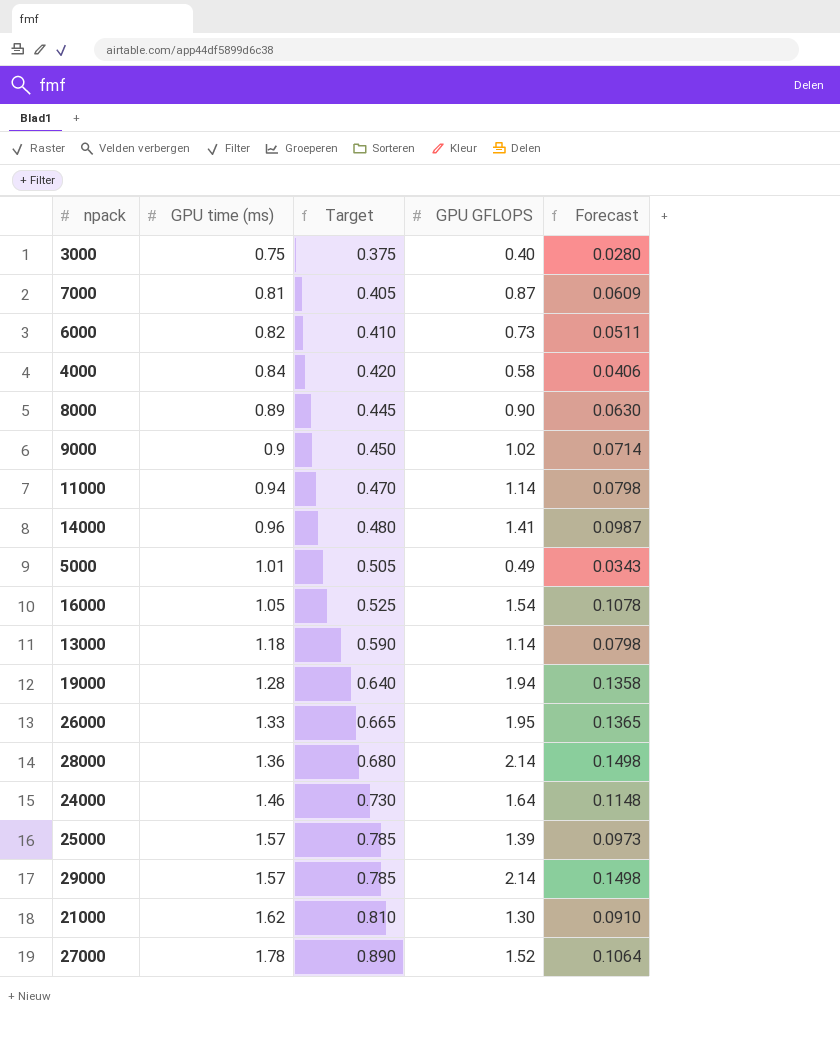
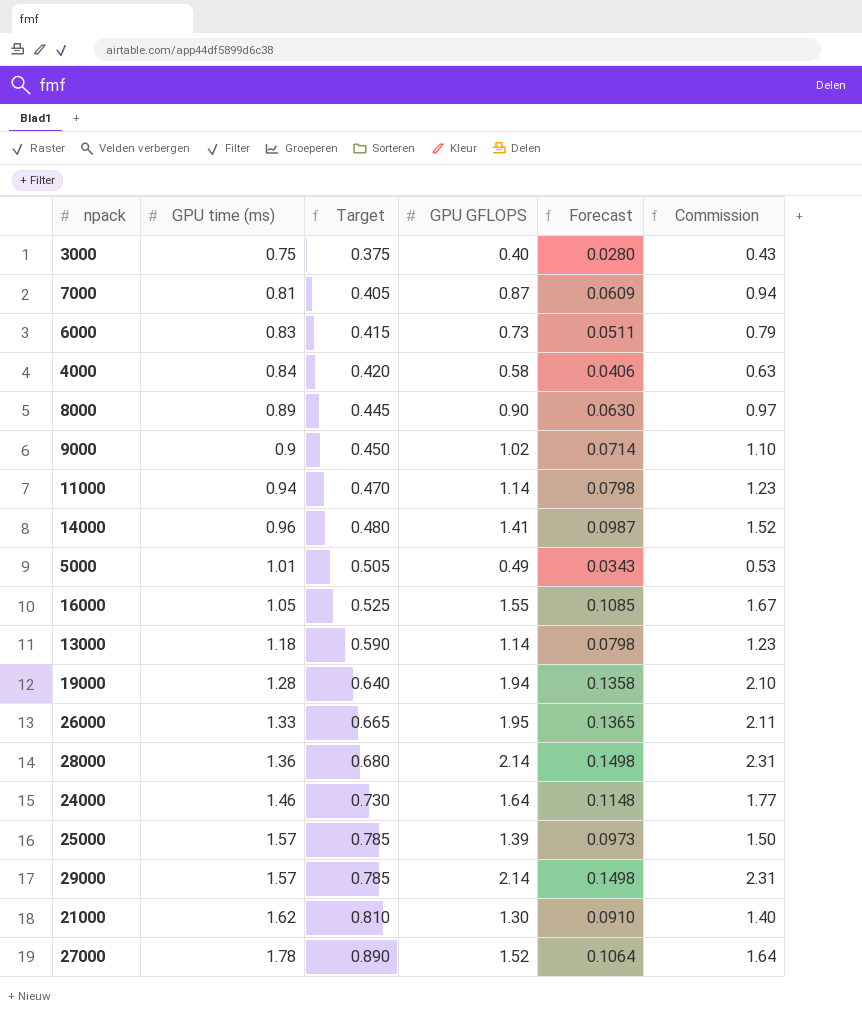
column Commission | formula: none -> [GPU GFLOPS] * 1.08
6000 | GPU time (ms): 0.82 -> 0.83
6000 | Target: 0.410 -> 0.415
16000 | GPU GFLOPS: 1.54 -> 1.55
16000 | Forecast: 0.1078 -> 0.1085

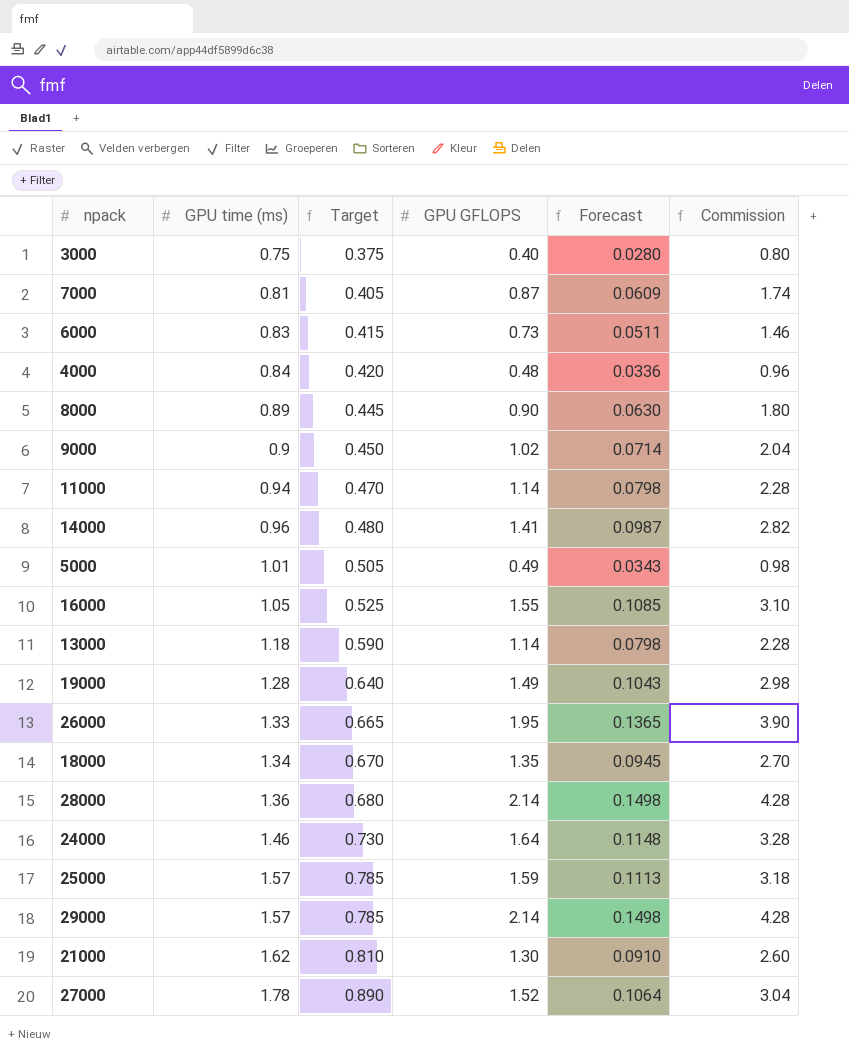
column Commission | formula: [GPU GFLOPS] * 1.08 -> [GPU GFLOPS] * 2
4000 | GPU GFLOPS: 0.58 -> 0.48
4000 | Forecast: 0.0406 -> 0.0336
19000 | GPU GFLOPS: 1.94 -> 1.49
19000 | Forecast: 0.1358 -> 0.1043
row 18000: none -> 1.34 | 0.670 | 1.35 | 0.0945 | 2.70
25000 | GPU GFLOPS: 1.39 -> 1.59
25000 | Forecast: 0.0973 -> 0.1113

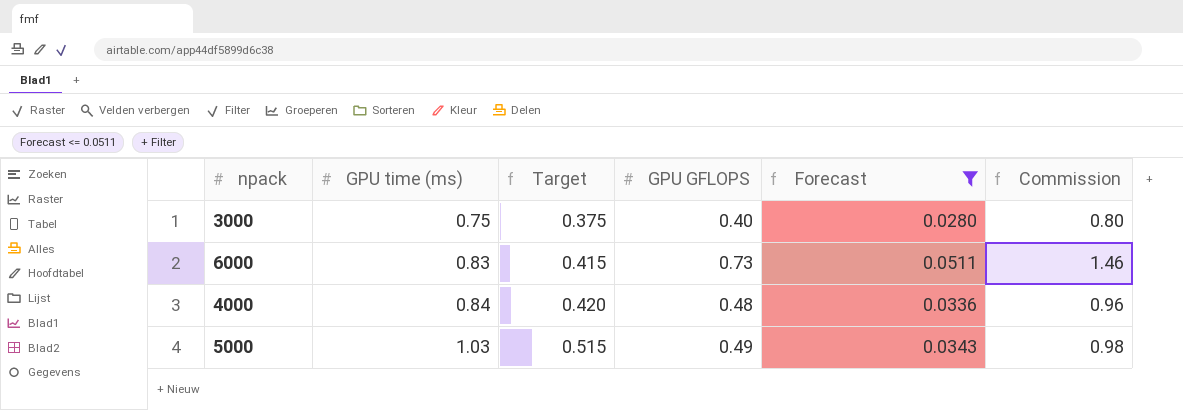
filter: none -> Forecast <= 0.0511
5000 | GPU time (ms): 1.01 -> 1.03
5000 | Target: 0.505 -> 0.515

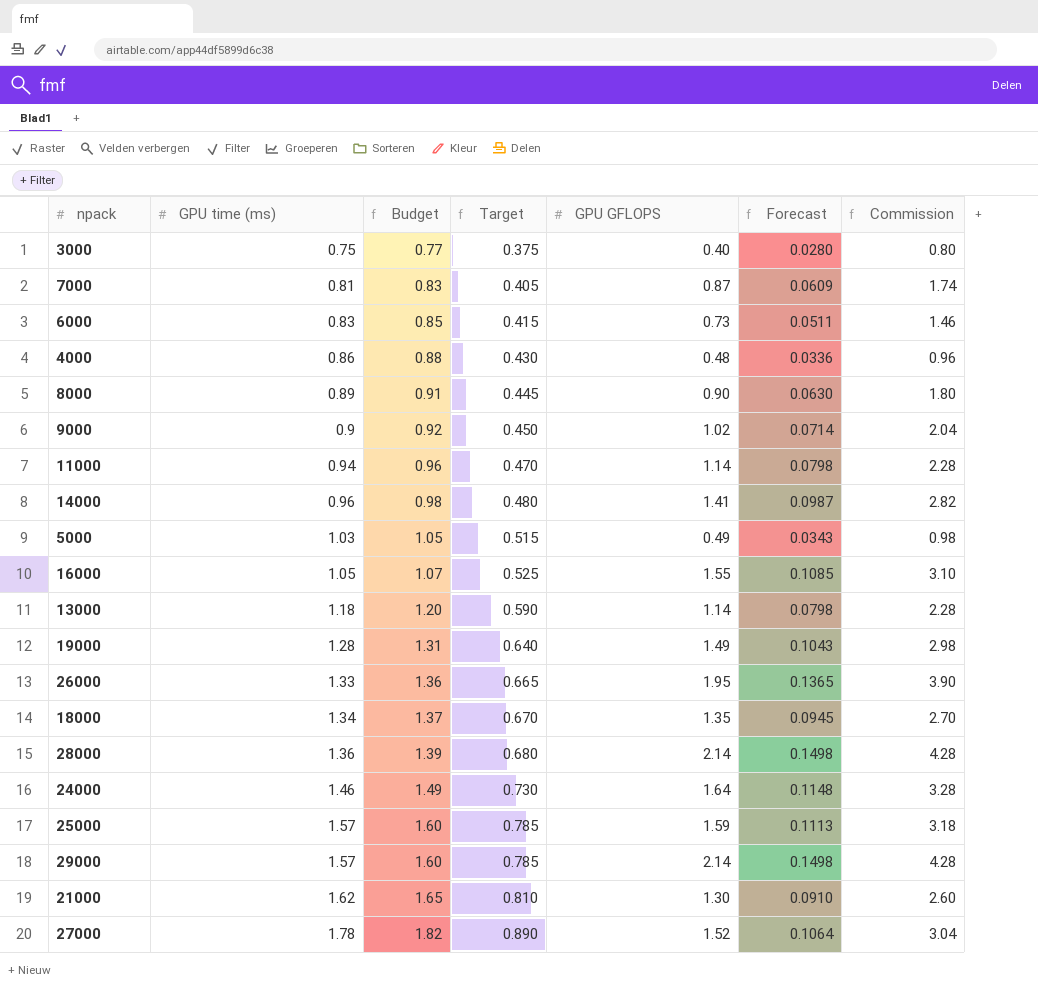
filter: Forecast <= 0.0511 -> none
column Budget | formula: none -> [GPU time (ms)] * 1.02
4000 | GPU time (ms): 0.84 -> 0.86
4000 | Target: 0.420 -> 0.430

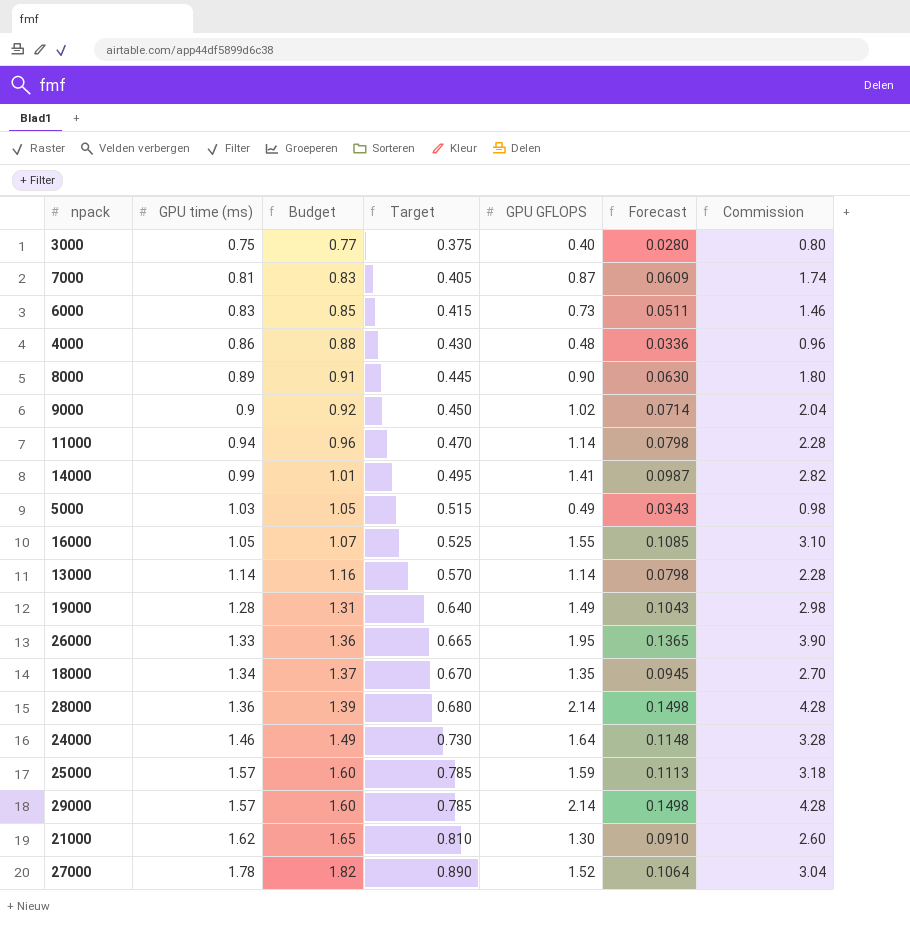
14000 | GPU time (ms): 0.96 -> 0.99
14000 | Budget: 0.98 -> 1.01
14000 | Target: 0.480 -> 0.495
13000 | GPU time (ms): 1.18 -> 1.14
13000 | Budget: 1.20 -> 1.16
13000 | Target: 0.590 -> 0.570

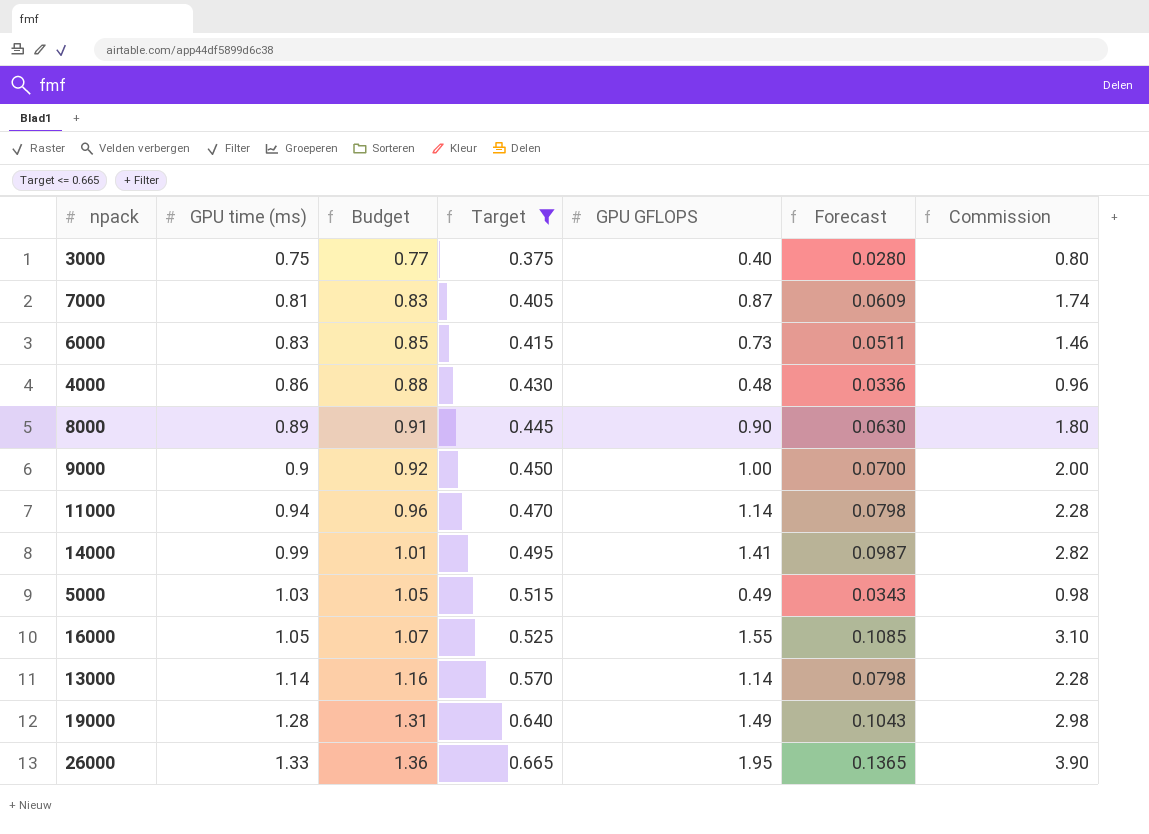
filter: none -> Target <= 0.665
9000 | GPU GFLOPS: 1.02 -> 1.00
9000 | Forecast: 0.0714 -> 0.0700
9000 | Commission: 2.04 -> 2.00

